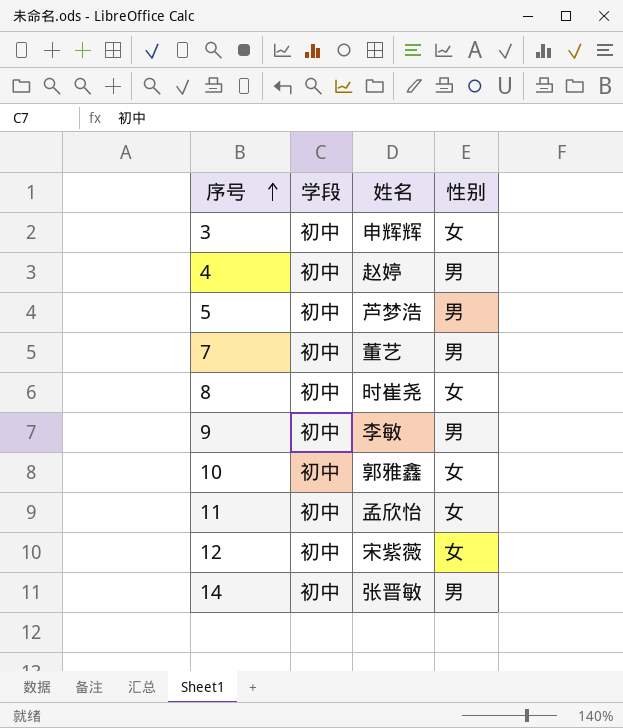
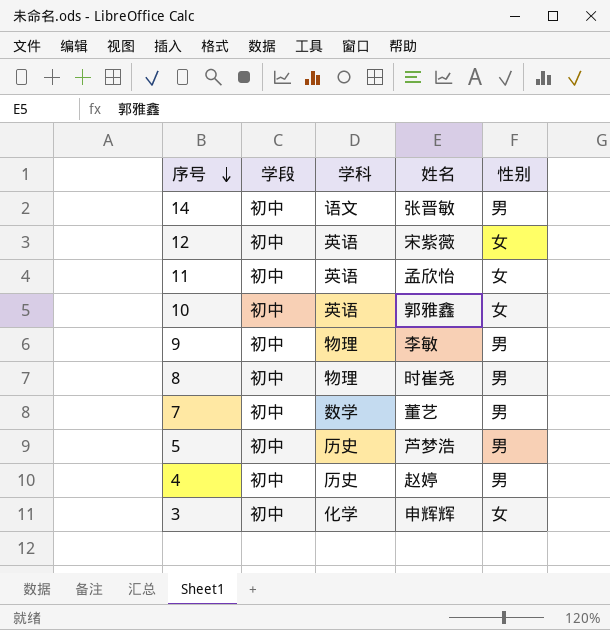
row order: 序号 ascending -> 序号 descending
column 学科 | position: none -> 3
8 | 性别: 女 -> 男

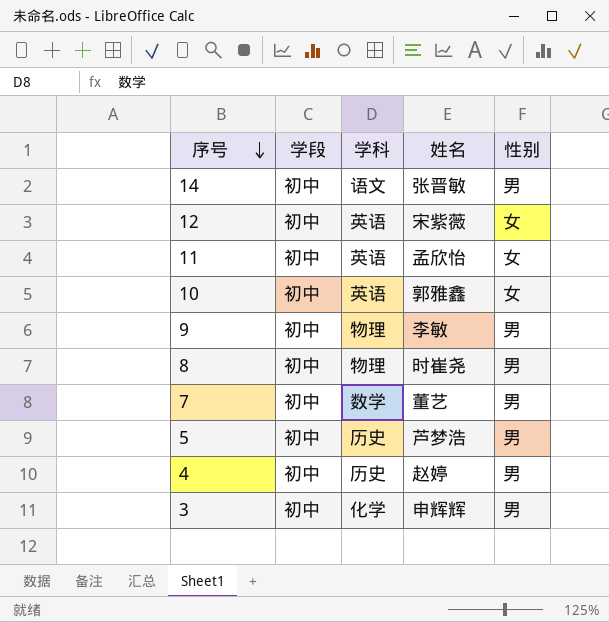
3 | 性别: 女 -> 男

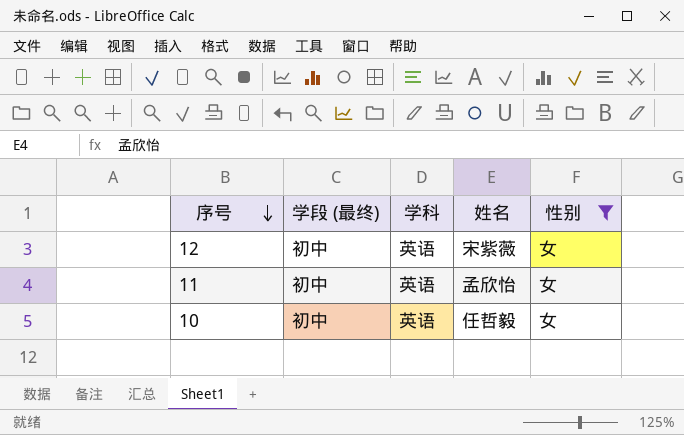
filter: none -> 性别 = 女
column name: 学段 -> 学段 (最终)
10 | 姓名: 郭雅鑫 -> 任哲毅

